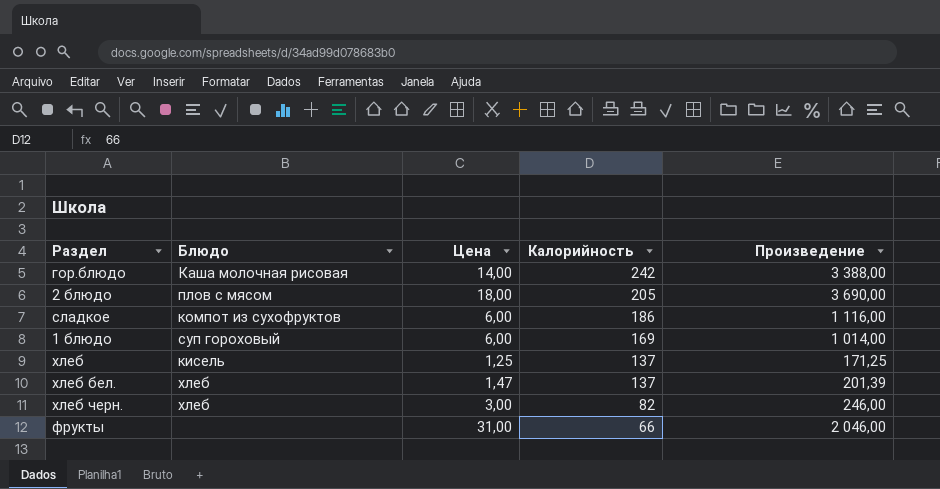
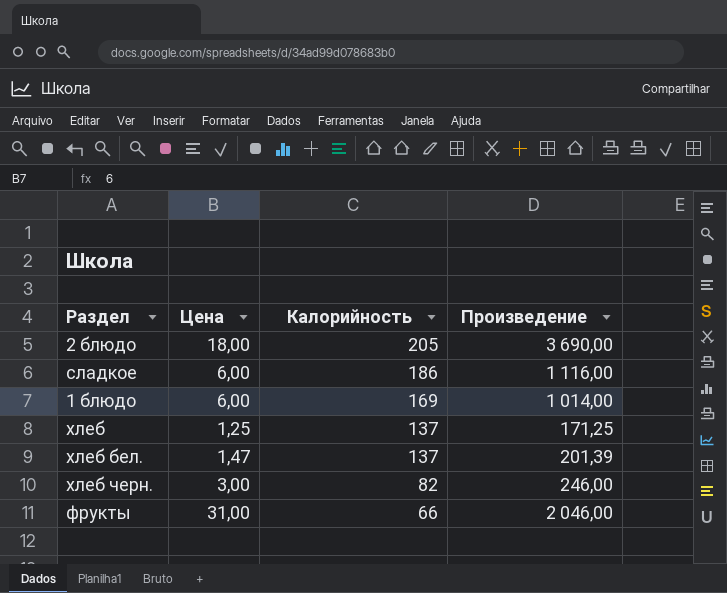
column Блюдо | position: 2 -> none
row гор.блюдо: Каша молочная рисовая | 14,00 | 242 | 3 388,00 -> none

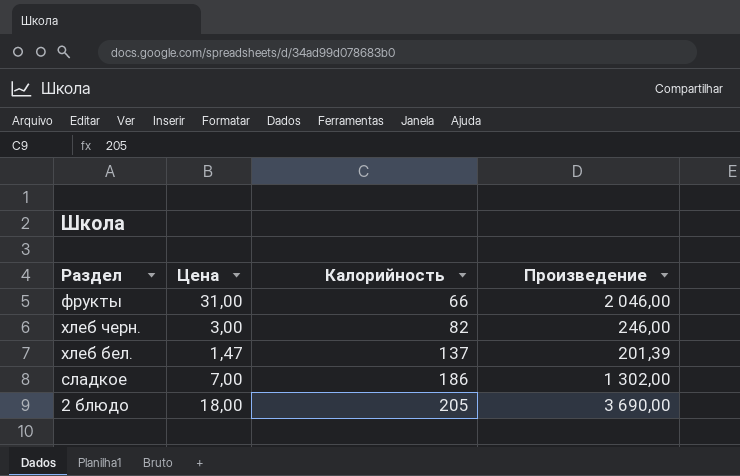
row order: Калорийность descending -> Калорийность ascending
row 1 блюдо: 6,00 | 169 | 1 014,00 -> none
row хлеб: 1,25 | 137 | 171,25 -> none
сладкое | Цена: 6,00 -> 7,00
сладкое | Произведение: 1 116,00 -> 1 302,00

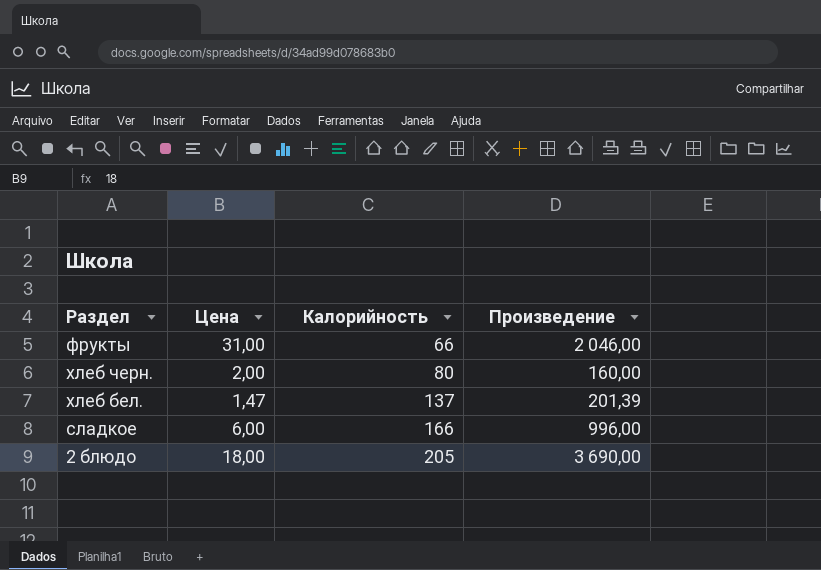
хлеб черн. | Цена: 3,00 -> 2,00
хлеб черн. | Калорийность: 82 -> 80
хлеб черн. | Произведение: 246,00 -> 160,00
сладкое | Цена: 7,00 -> 6,00
сладкое | Калорийность: 186 -> 166
сладкое | Произведение: 1 302,00 -> 996,00

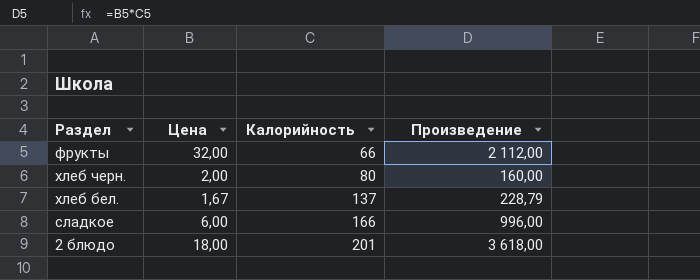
фрукты | Цена: 31,00 -> 32,00
фрукты | Произведение: 2 046,00 -> 2 112,00
хлеб бел. | Цена: 1,47 -> 1,67
хлеб бел. | Произведение: 201,39 -> 228,79
2 блюдо | Калорийность: 205 -> 201
2 блюдо | Произведение: 3 690,00 -> 3 618,00

